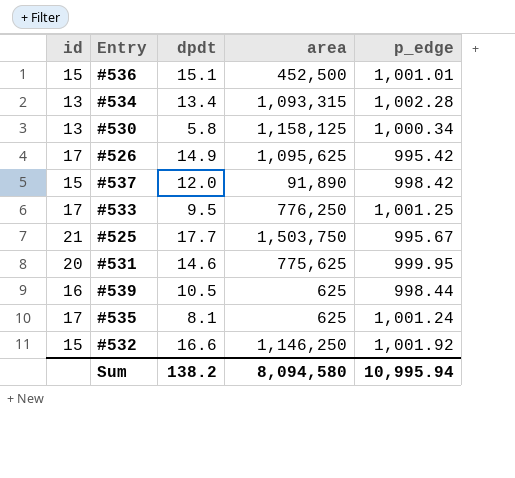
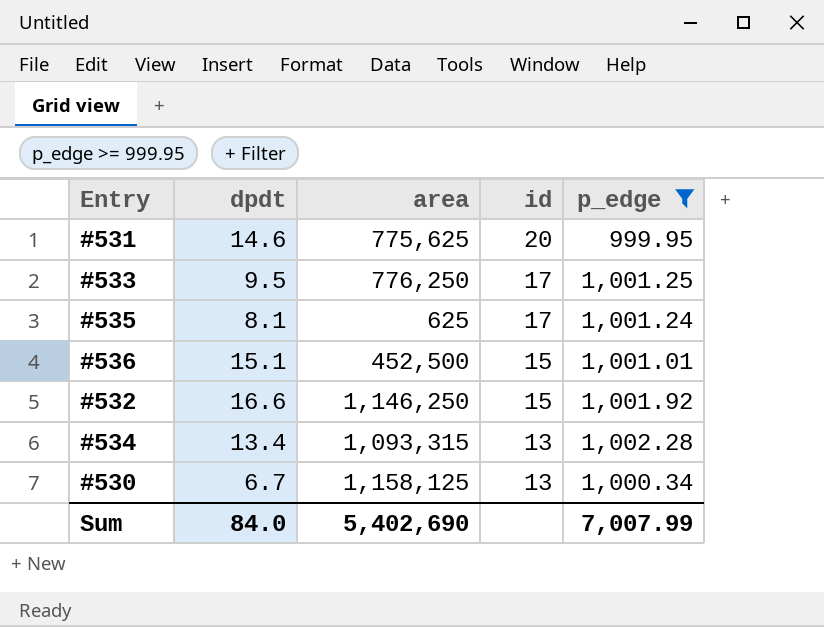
filter: none -> p_edge >= 999.95
row order: none -> id descending
column id | position: 1 -> 4
#530 | dpdt: 5.8 -> 6.7
Sum | dpdt: 138.2 -> 84.0
Sum | area: 8,094,580 -> 5,402,690
Sum | p_edge: 10,995.94 -> 7,007.99

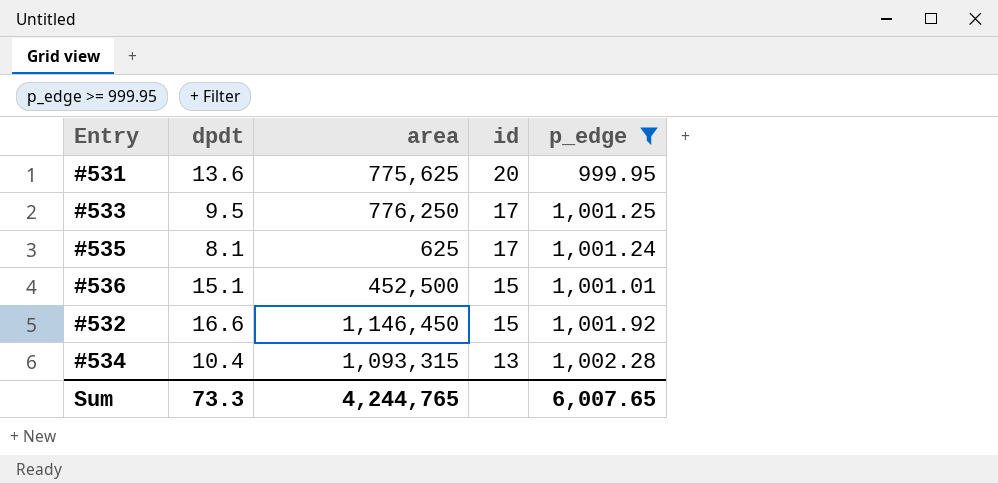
row #530: 6.7 | 1,158,125 | 13 | 1,000.34 -> none
#531 | dpdt: 14.6 -> 13.6
#532 | area: 1,146,250 -> 1,146,450
#534 | dpdt: 13.4 -> 10.4
Sum | dpdt: 84.0 -> 73.3
Sum | area: 5,402,690 -> 4,244,765
Sum | p_edge: 7,007.99 -> 6,007.65

